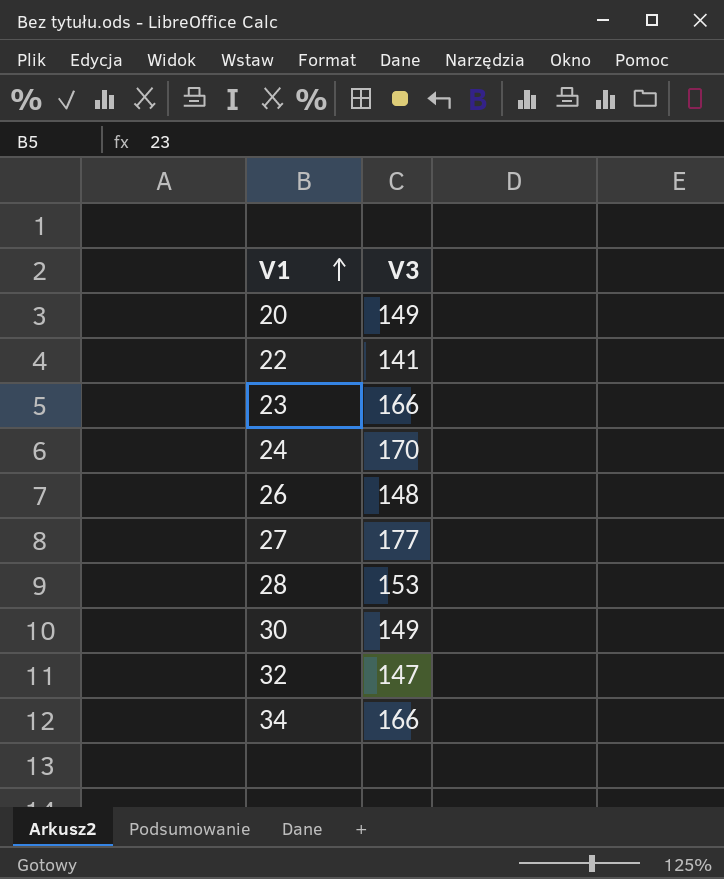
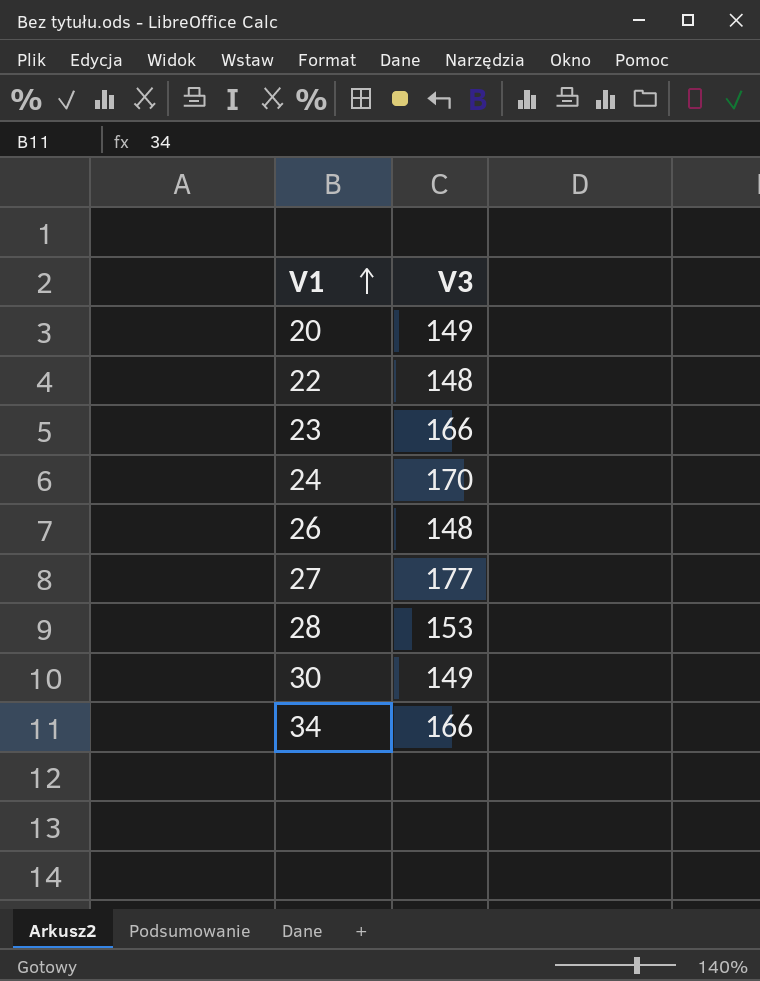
row 32: 147 -> none
22 | V3: 141 -> 148

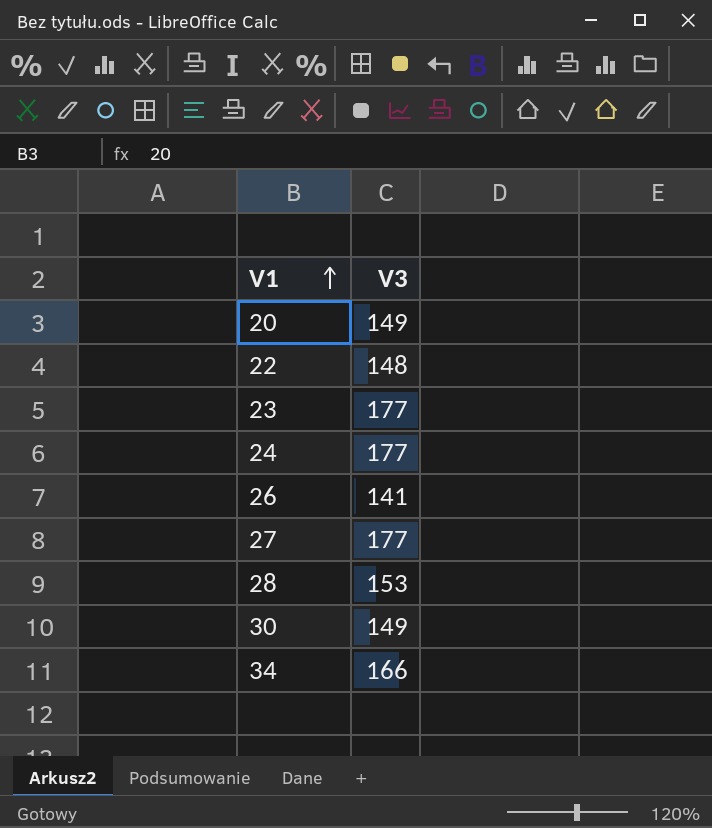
23 | V3: 166 -> 177
24 | V3: 170 -> 177
26 | V3: 148 -> 141

